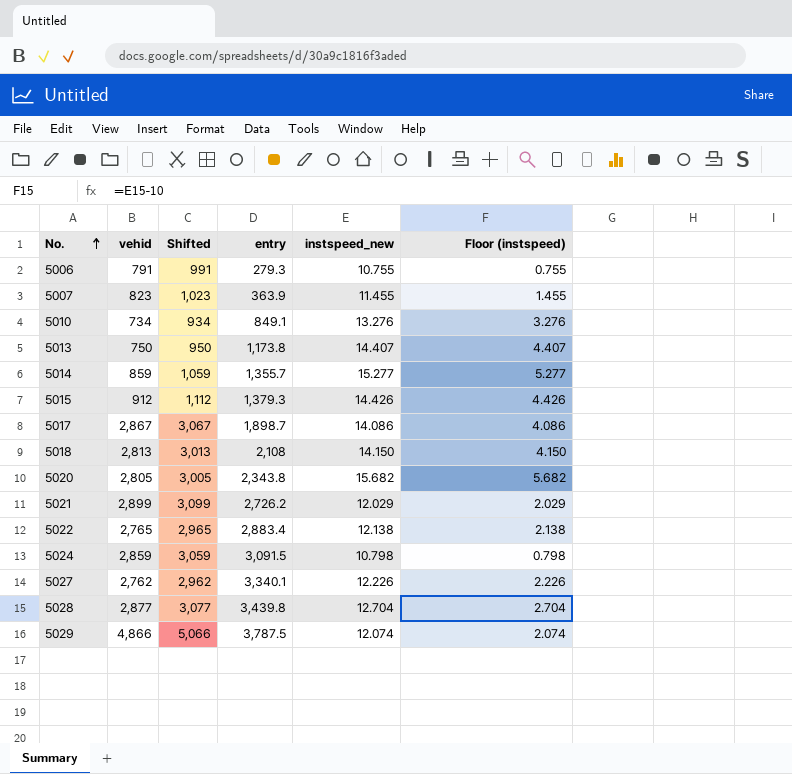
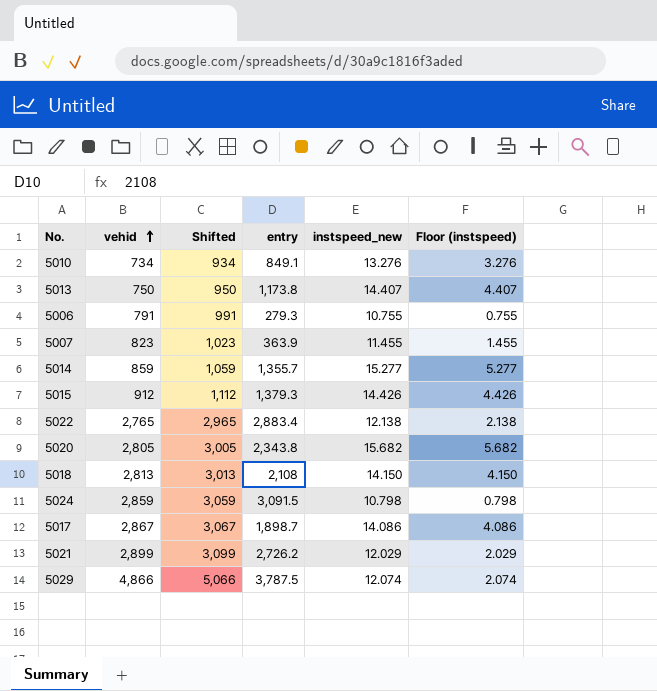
row order: No. ascending -> vehid ascending
row 5027: 2,762 | 2,962 | 3,340.1 | 12.226 | 2.226 -> none
row 5028: 2,877 | 3,077 | 3,439.8 | 12.704 | 2.704 -> none

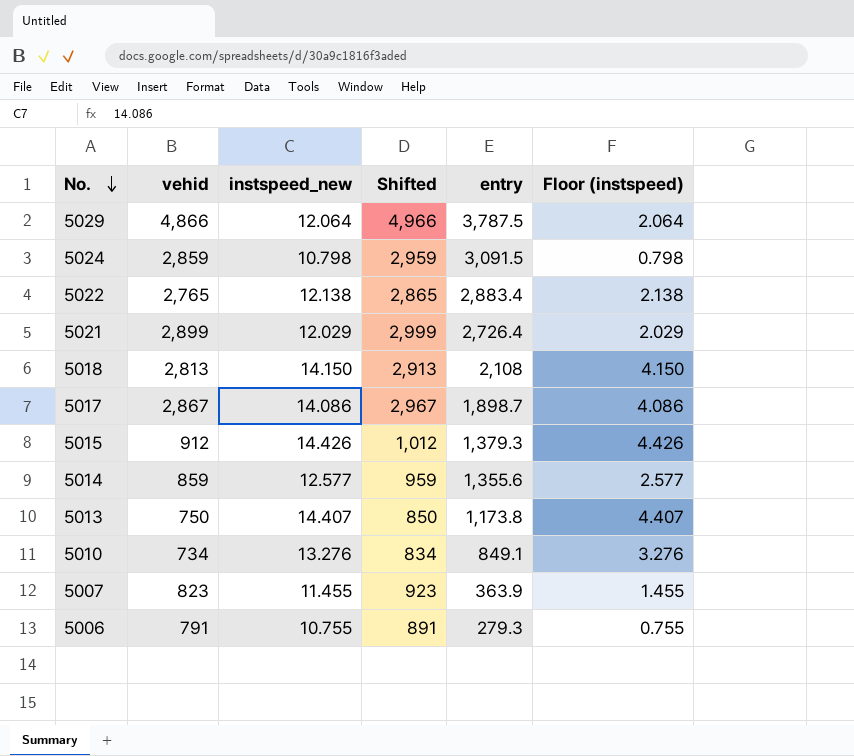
row order: vehid ascending -> No. descending
column instspeed_new | position: 5 -> 3
column Shifted | formula: [vehid] + 200 -> [vehid] + 100
row 5020: 2,805 | 3,005 | 2,343.8 | 15.682 | 5.682 -> none
5029 | instspeed_new: 12.074 -> 12.064
5029 | Floor (instspeed): 2.074 -> 2.064
5021 | entry: 2,726.2 -> 2,726.4
5014 | instspeed_new: 15.277 -> 12.577
5014 | entry: 1,355.7 -> 1,355.6
5014 | Floor (instspeed): 5.277 -> 2.577

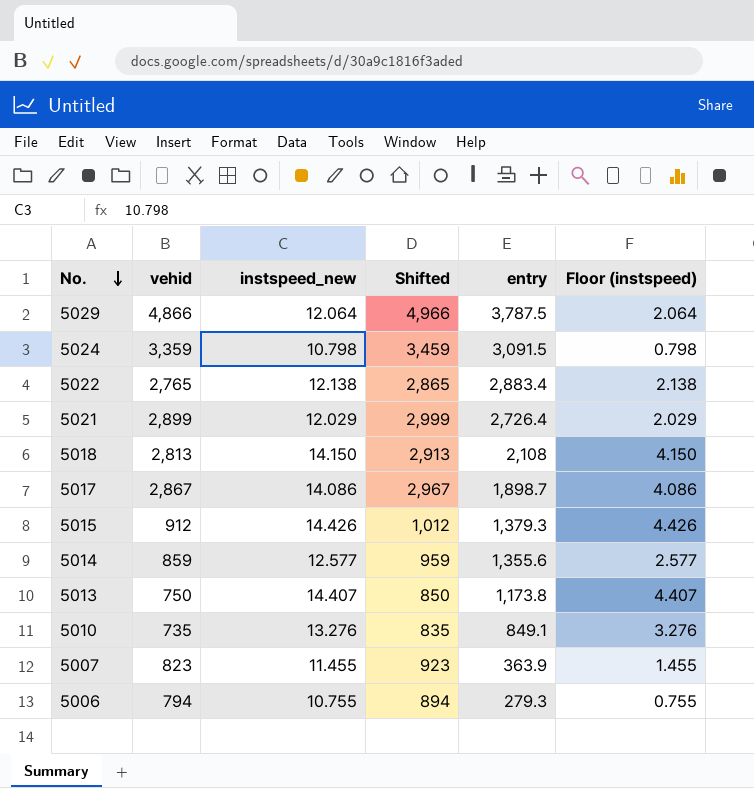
5024 | vehid: 2,859 -> 3,359
5024 | Shifted: 2,959 -> 3,459
5010 | vehid: 734 -> 735
5010 | Shifted: 834 -> 835
5006 | vehid: 791 -> 794
5006 | Shifted: 891 -> 894

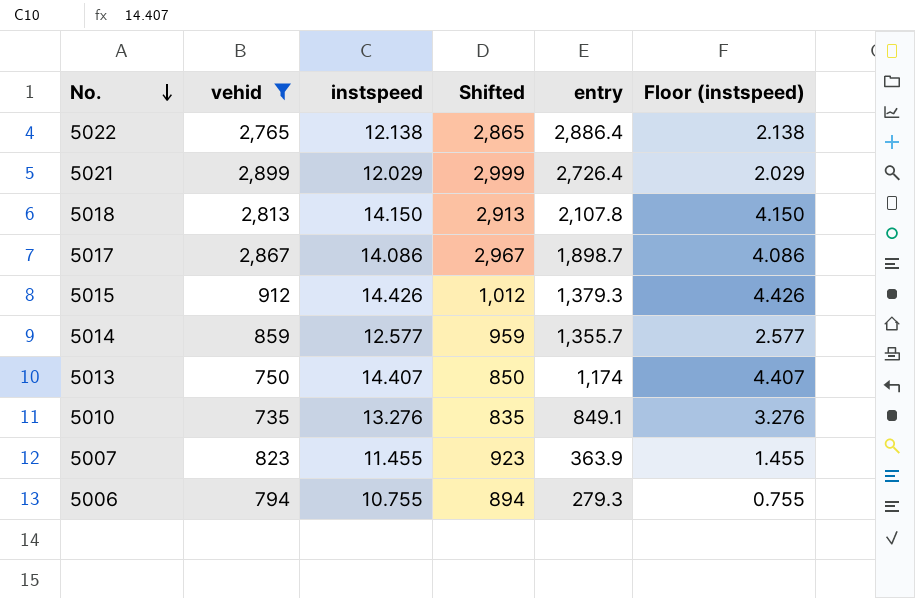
filter: none -> vehid <= 2,899
column name: instspeed_new -> instspeed
5022 | entry: 2,883.4 -> 2,886.4
5018 | entry: 2,108 -> 2,107.8
5014 | entry: 1,355.6 -> 1,355.7
5013 | entry: 1,173.8 -> 1,174

